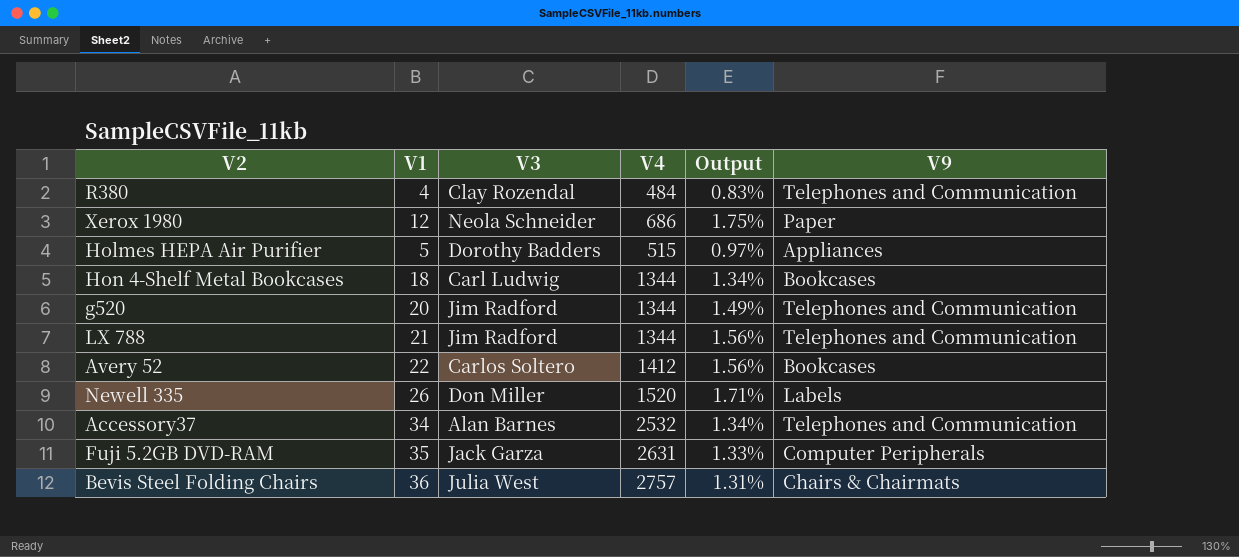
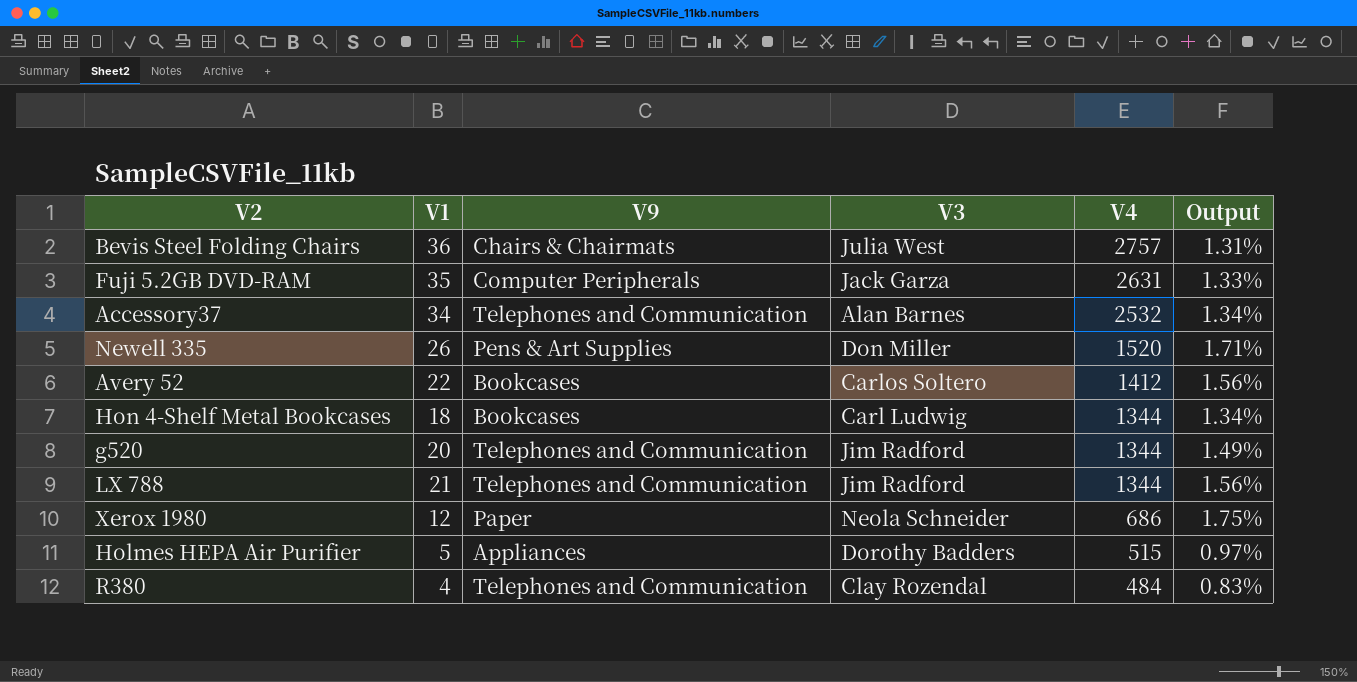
row order: none -> V4 descending
column V9 | position: 6 -> 3
Newell 335 | V9: Labels -> Pens & Art Supplies

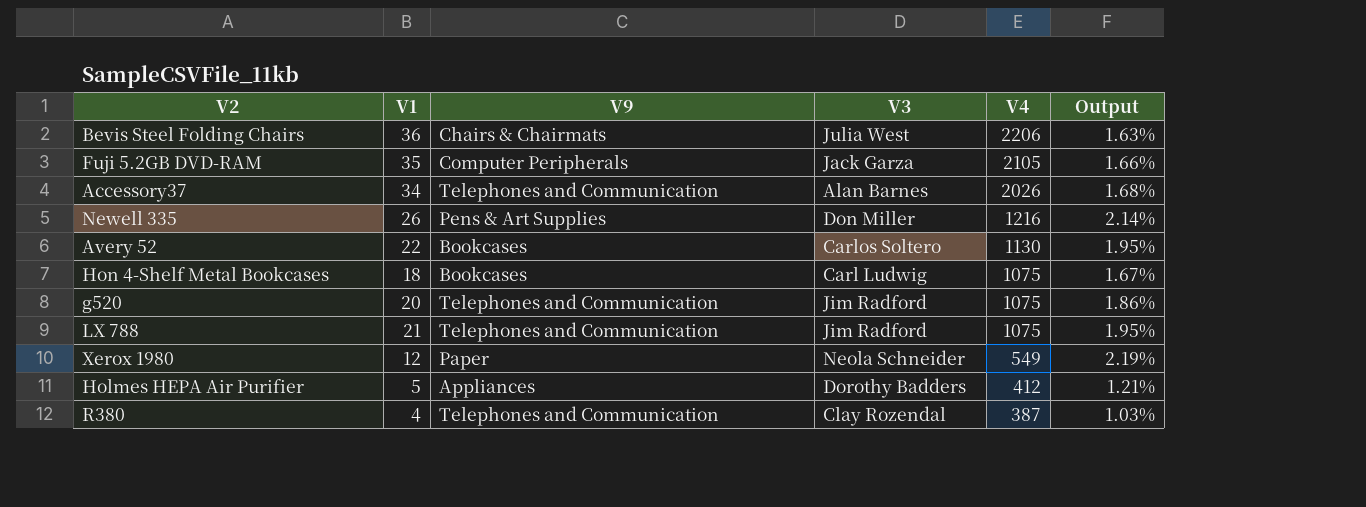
Bevis Steel Folding Chairs | V4: 2757 -> 2206
Bevis Steel Folding Chairs | Output: 1.31% -> 1.63%
Fuji 5.2GB DVD-RAM | V4: 2631 -> 2105
Fuji 5.2GB DVD-RAM | Output: 1.33% -> 1.66%
Accessory37 | V4: 2532 -> 2026
Accessory37 | Output: 1.34% -> 1.68%
Newell 335 | V4: 1520 -> 1216
Newell 335 | Output: 1.71% -> 2.14%
Avery 52 | V4: 1412 -> 1130
Avery 52 | Output: 1.56% -> 1.95%
Hon 4-Shelf Metal Bookcases | V4: 1344 -> 1075
Hon 4-Shelf Metal Bookcases | Output: 1.34% -> 1.67%
g520 | V4: 1344 -> 1075
g520 | Output: 1.49% -> 1.86%
LX 788 | V4: 1344 -> 1075
LX 788 | Output: 1.56% -> 1.95%
Xerox 1980 | V4: 686 -> 549
Xerox 1980 | Output: 1.75% -> 2.19%
Holmes HEPA Air Purifier | V4: 515 -> 412
Holmes HEPA Air Purifier | Output: 0.97% -> 1.21%
R380 | V4: 484 -> 387
R380 | Output: 0.83% -> 1.03%

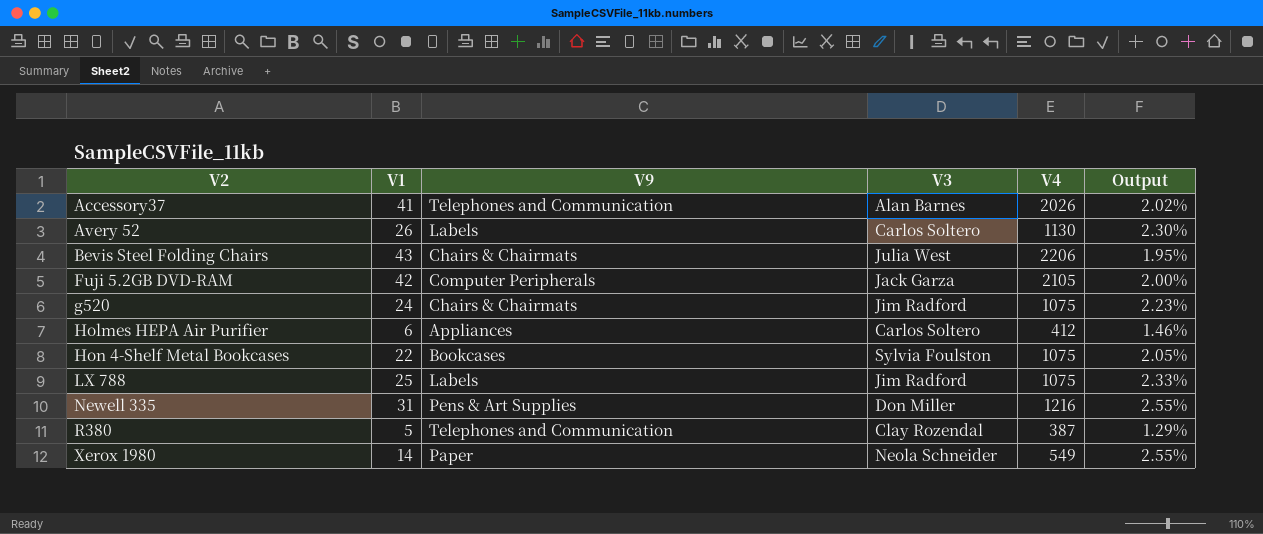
row order: V4 descending -> V2 ascending
Accessory37 | V1: 34 -> 41
Accessory37 | Output: 1.68% -> 2.02%
Avery 52 | V1: 22 -> 26
Avery 52 | V9: Bookcases -> Labels
Avery 52 | Output: 1.95% -> 2.30%
Bevis Steel Folding Chairs | V1: 36 -> 43
Bevis Steel Folding Chairs | Output: 1.63% -> 1.95%
Fuji 5.2GB DVD-RAM | V1: 35 -> 42
Fuji 5.2GB DVD-RAM | Output: 1.66% -> 2.00%
g520 | V1: 20 -> 24
g520 | V9: Telephones and Communication -> Chairs & Chairmats
g520 | Output: 1.86% -> 2.23%
Holmes HEPA Air Purifier | V1: 5 -> 6
Holmes HEPA Air Purifier | V3: Dorothy Badders -> Carlos Soltero
Holmes HEPA Air Purifier | Output: 1.21% -> 1.46%
Hon 4-Shelf Metal Bookcases | V1: 18 -> 22
Hon 4-Shelf Metal Bookcases | V3: Carl Ludwig -> Sylvia Foulston
Hon 4-Shelf Metal Bookcases | Output: 1.67% -> 2.05%
LX 788 | V1: 21 -> 25
LX 788 | V9: Telephones and Communication -> Labels
LX 788 | Output: 1.95% -> 2.33%
Newell 335 | V1: 26 -> 31
Newell 335 | Output: 2.14% -> 2.55%
R380 | V1: 4 -> 5
R380 | Output: 1.03% -> 1.29%
Xerox 1980 | V1: 12 -> 14
Xerox 1980 | Output: 2.19% -> 2.55%

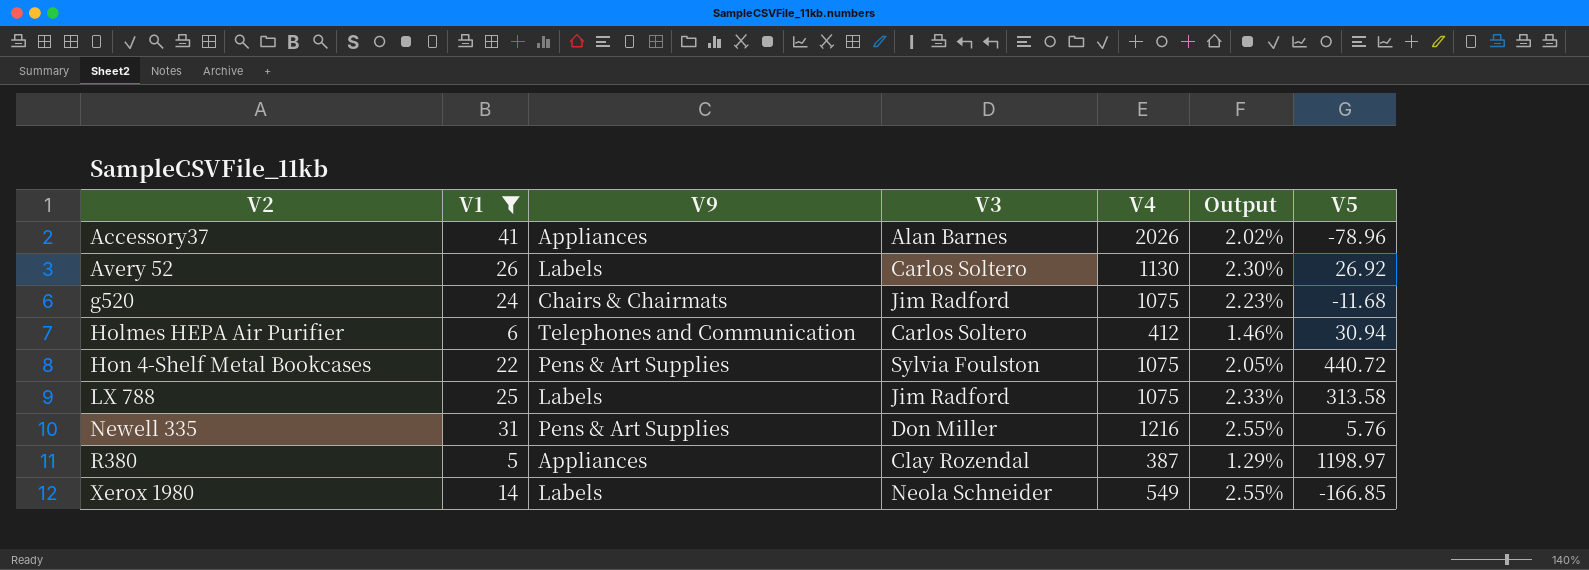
filter: none -> V1 <= 41
column V5 | position: none -> 7
Accessory37 | V9: Telephones and Communication -> Appliances
Holmes HEPA Air Purifier | V9: Appliances -> Telephones and Communication
Hon 4-Shelf Metal Bookcases | V9: Bookcases -> Pens & Art Supplies
R380 | V9: Telephones and Communication -> Appliances
Xerox 1980 | V9: Paper -> Labels

